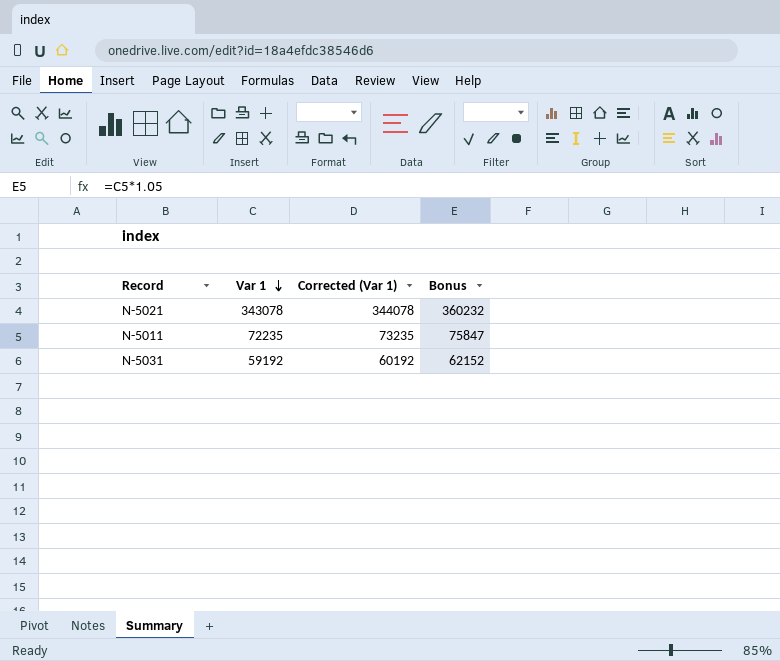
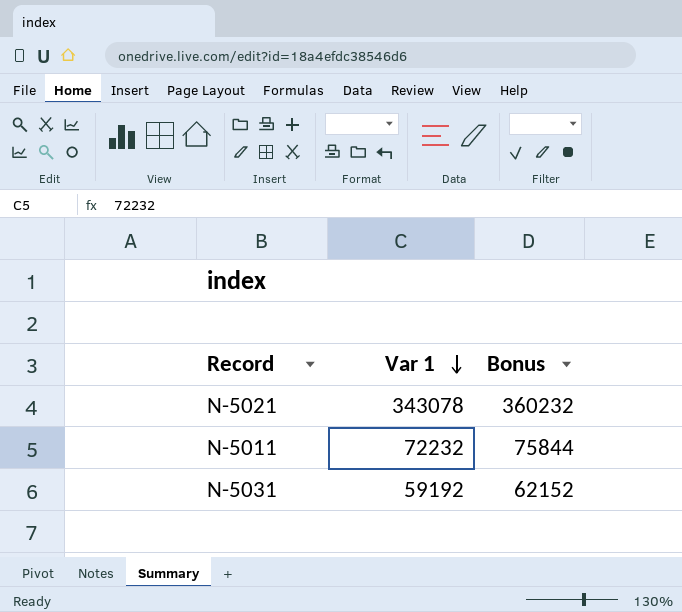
column Corrected (Var 1) | formula: [Var 1] + 1000 -> none
N-5011 | Var 1: 72235 -> 72232
N-5011 | Bonus: 75847 -> 75844

